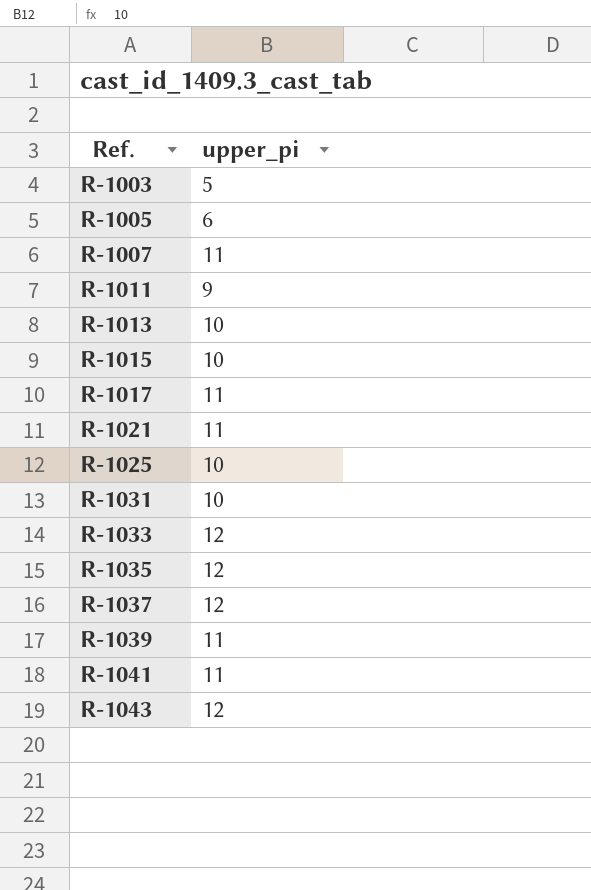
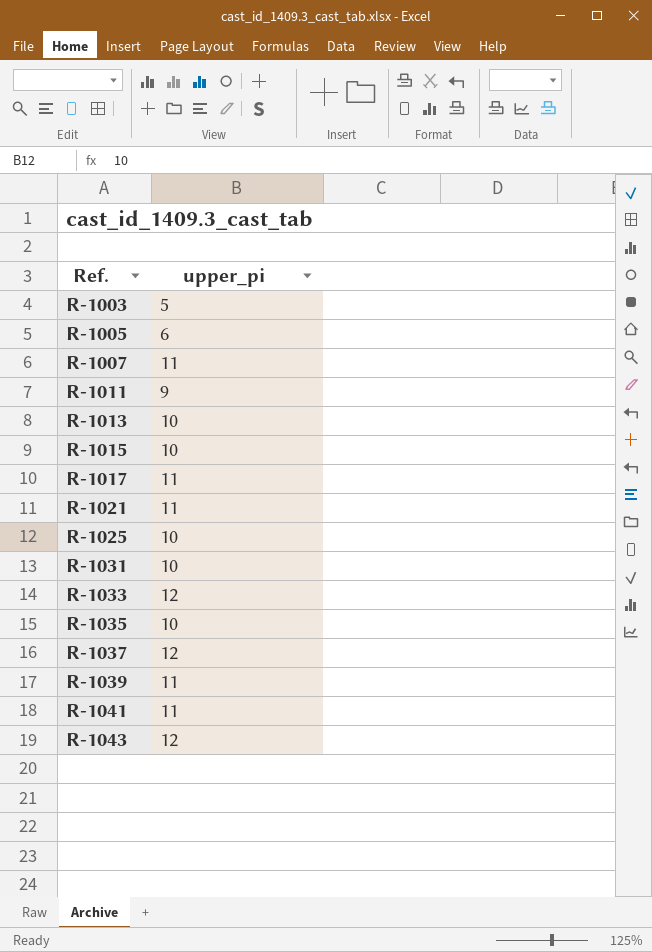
R-1035 | upper_pi: 12 -> 10

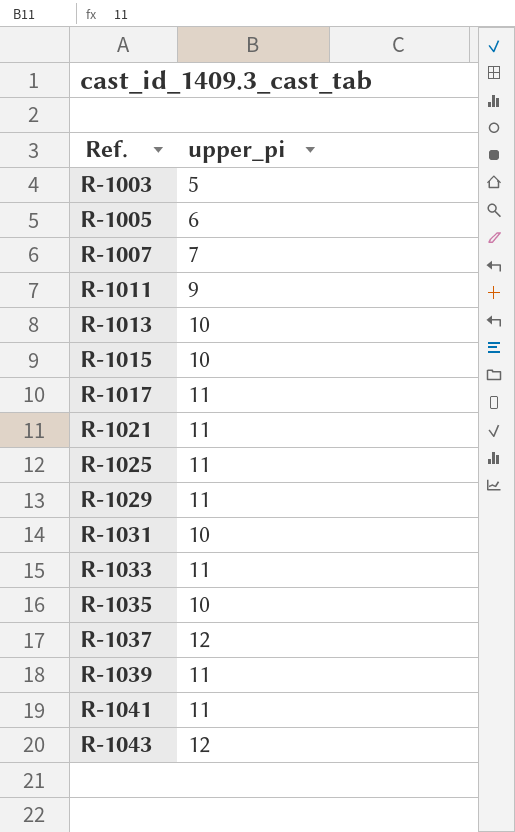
R-1007 | upper_pi: 11 -> 7
R-1025 | upper_pi: 10 -> 11
row R-1029: none -> 11
R-1033 | upper_pi: 12 -> 11

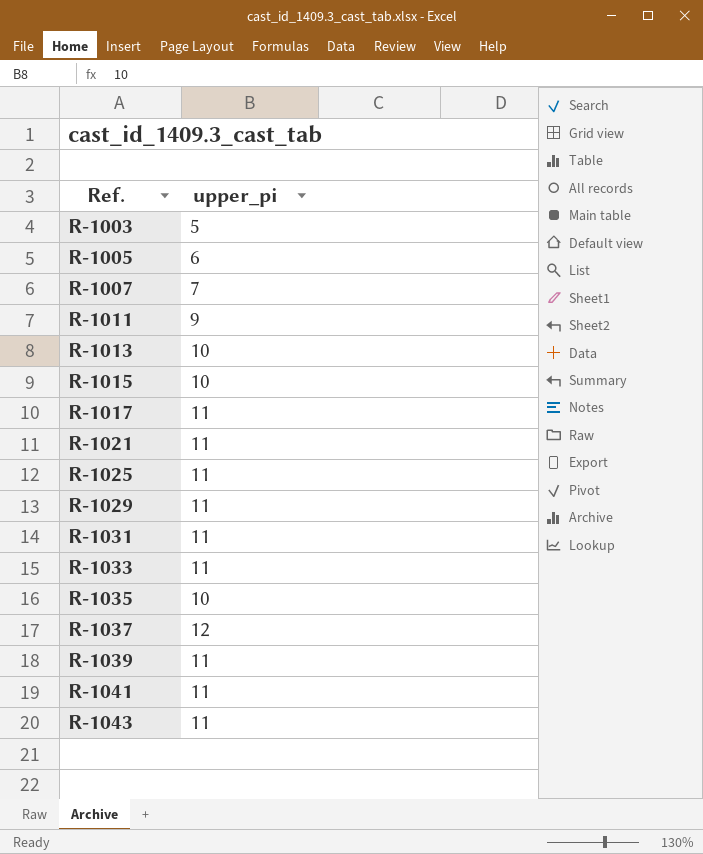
R-1031 | upper_pi: 10 -> 11
R-1043 | upper_pi: 12 -> 11

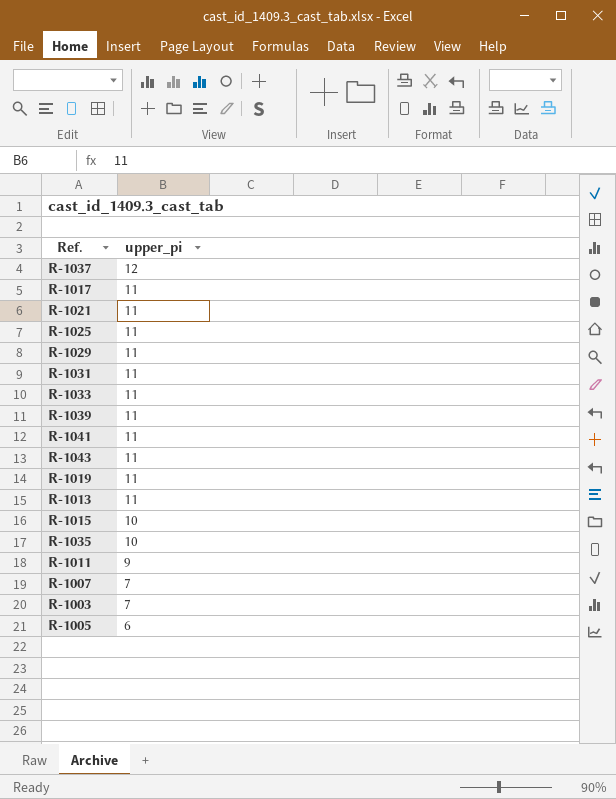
row order: Ref. ascending -> upper_pi descending
row R-1019: none -> 11
R-1013 | upper_pi: 10 -> 11
R-1003 | upper_pi: 5 -> 7

